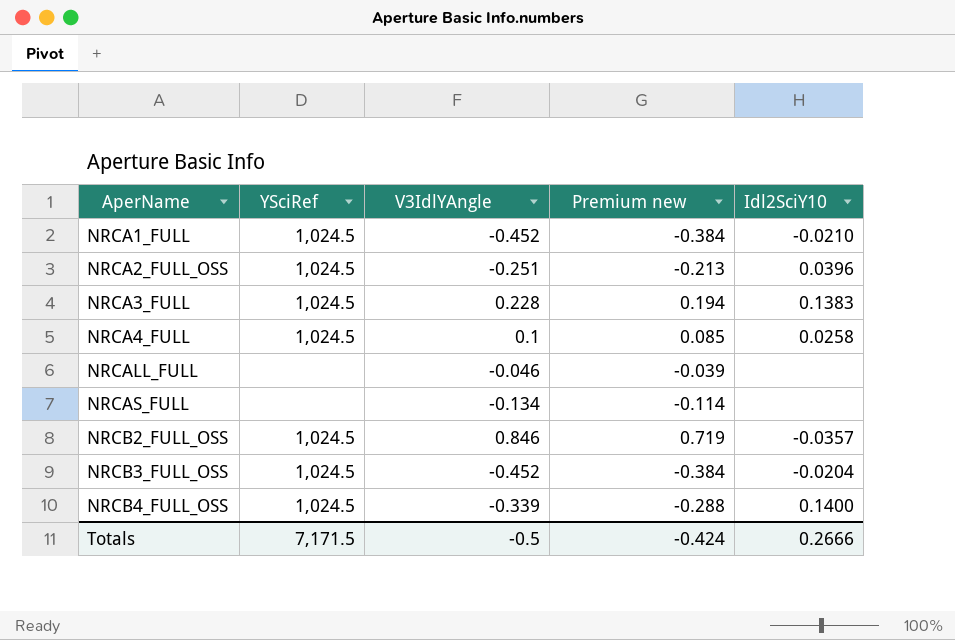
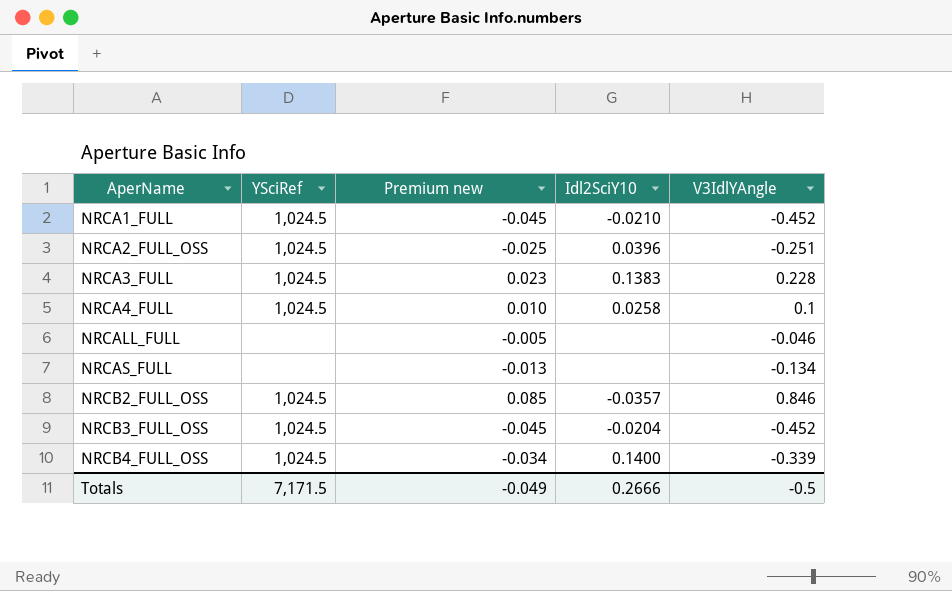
column Premium new | formula: [V3IdlYAngle] * 0.85 -> [V3IdlYAngle] * 0.1
column V3IdlYAngle | position: 3 -> 5
Totals | Premium new: -0.424 -> -0.049

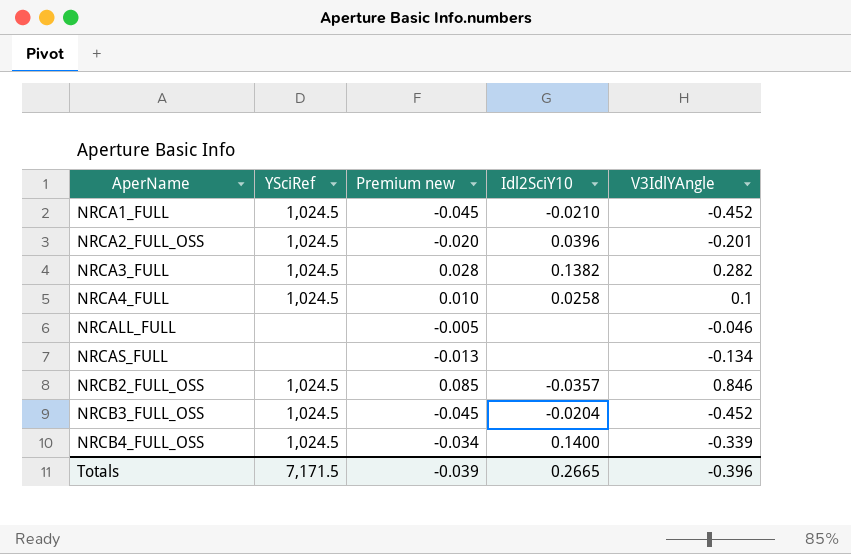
NRCA2_FULL_OSS | Premium new: -0.025 -> -0.020
NRCA2_FULL_OSS | V3IdlYAngle: -0.251 -> -0.201
NRCA3_FULL | Premium new: 0.023 -> 0.028
NRCA3_FULL | Idl2SciY10: 0.1383 -> 0.1382
NRCA3_FULL | V3IdlYAngle: 0.228 -> 0.282
Totals | Premium new: -0.049 -> -0.039
Totals | Idl2SciY10: 0.2666 -> 0.2665
Totals | V3IdlYAngle: -0.5 -> -0.396

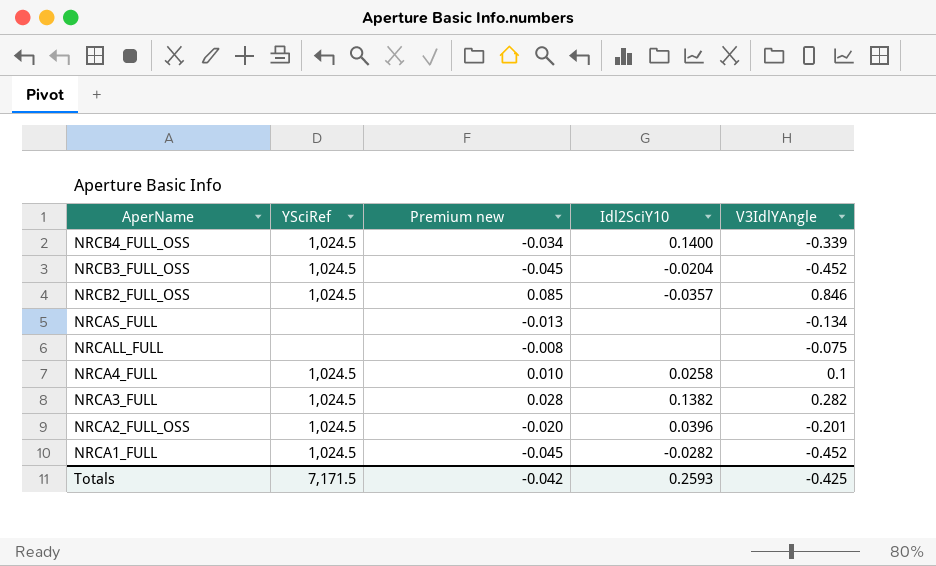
row order: AperName ascending -> AperName descending
NRCALL_FULL | Premium new: -0.005 -> -0.008
NRCALL_FULL | V3IdlYAngle: -0.046 -> -0.075
NRCA1_FULL | Idl2SciY10: -0.0210 -> -0.0282
Totals | Premium new: -0.039 -> -0.042
Totals | Idl2SciY10: 0.2665 -> 0.2593
Totals | V3IdlYAngle: -0.396 -> -0.425

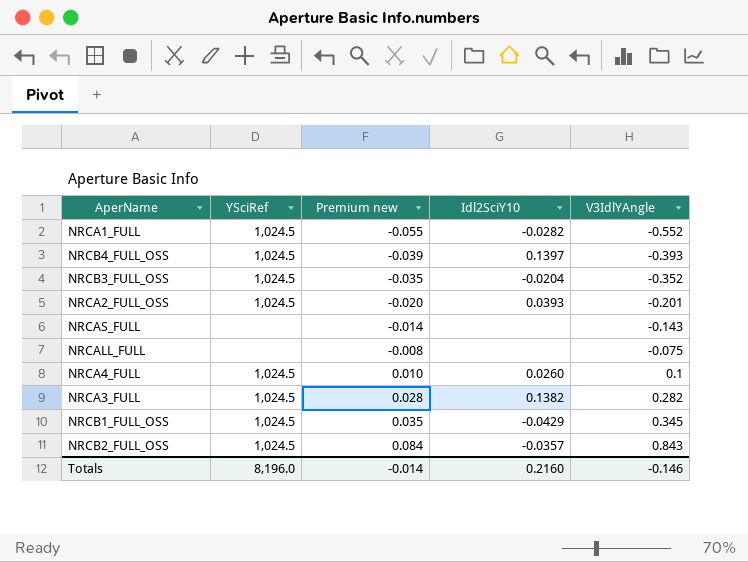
row order: AperName descending -> Premium new ascending
NRCA1_FULL | Premium new: -0.045 -> -0.055
NRCA1_FULL | V3IdlYAngle: -0.452 -> -0.552
NRCB4_FULL_OSS | Premium new: -0.034 -> -0.039
NRCB4_FULL_OSS | Idl2SciY10: 0.1400 -> 0.1397
NRCB4_FULL_OSS | V3IdlYAngle: -0.339 -> -0.393
NRCB3_FULL_OSS | Premium new: -0.045 -> -0.035
NRCB3_FULL_OSS | V3IdlYAngle: -0.452 -> -0.352
NRCA2_FULL_OSS | Idl2SciY10: 0.0396 -> 0.0393
NRCAS_FULL | Premium new: -0.013 -> -0.014
NRCAS_FULL | V3IdlYAngle: -0.134 -> -0.143
NRCA4_FULL | Idl2SciY10: 0.0258 -> 0.0260
row NRCB1_FULL_OSS: none -> 1,024.5 | 0.035 | -0.0429 | 0.345
NRCB2_FULL_OSS | Premium new: 0.085 -> 0.084
NRCB2_FULL_OSS | V3IdlYAngle: 0.846 -> 0.843
Totals | YSciRef: 7,171.5 -> 8,196.0
Totals | Premium new: -0.042 -> -0.014
Totals | Idl2SciY10: 0.2593 -> 0.2160
Totals | V3IdlYAngle: -0.425 -> -0.146

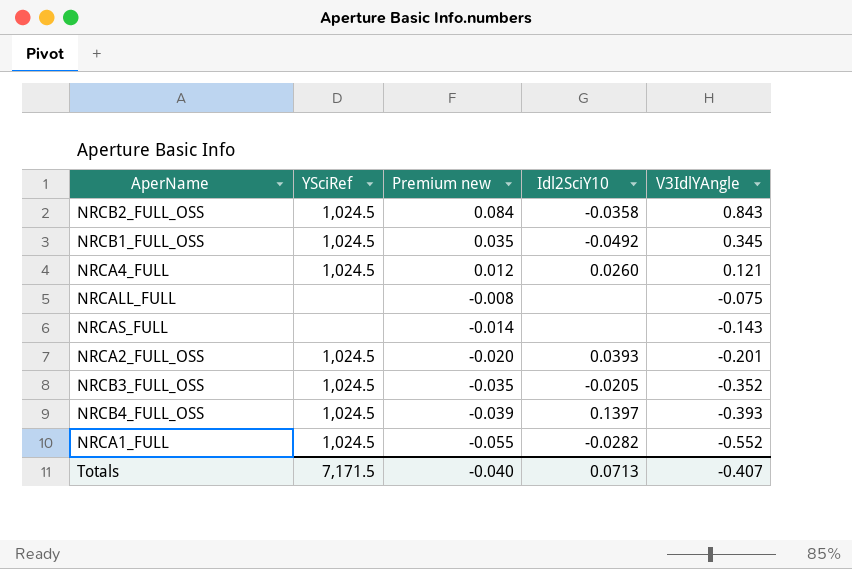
row order: Premium new ascending -> Premium new descending
row NRCA3_FULL: 1,024.5 | 0.028 | 0.1382 | 0.282 -> none
NRCB2_FULL_OSS | Idl2SciY10: -0.0357 -> -0.0358
NRCB1_FULL_OSS | Idl2SciY10: -0.0429 -> -0.0492
NRCA4_FULL | Premium new: 0.010 -> 0.012
NRCA4_FULL | V3IdlYAngle: 0.1 -> 0.121
NRCB3_FULL_OSS | Idl2SciY10: -0.0204 -> -0.0205
Totals | YSciRef: 8,196.0 -> 7,171.5
Totals | Premium new: -0.014 -> -0.040
Totals | Idl2SciY10: 0.2160 -> 0.0713
Totals | V3IdlYAngle: -0.146 -> -0.407

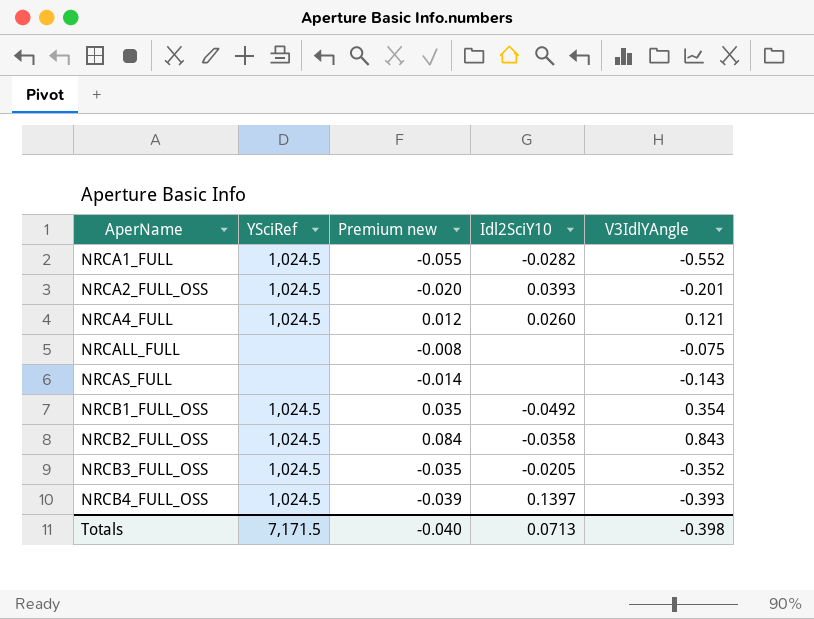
row order: Premium new descending -> AperName ascending
NRCB1_FULL_OSS | V3IdlYAngle: 0.345 -> 0.354
Totals | V3IdlYAngle: -0.407 -> -0.398

